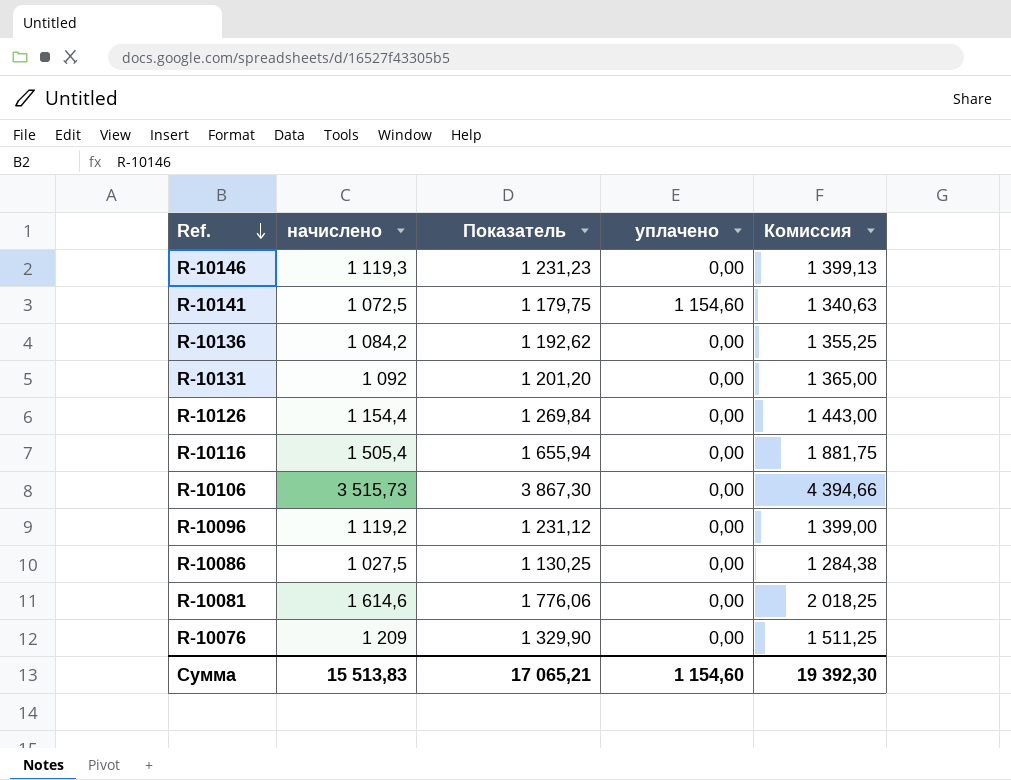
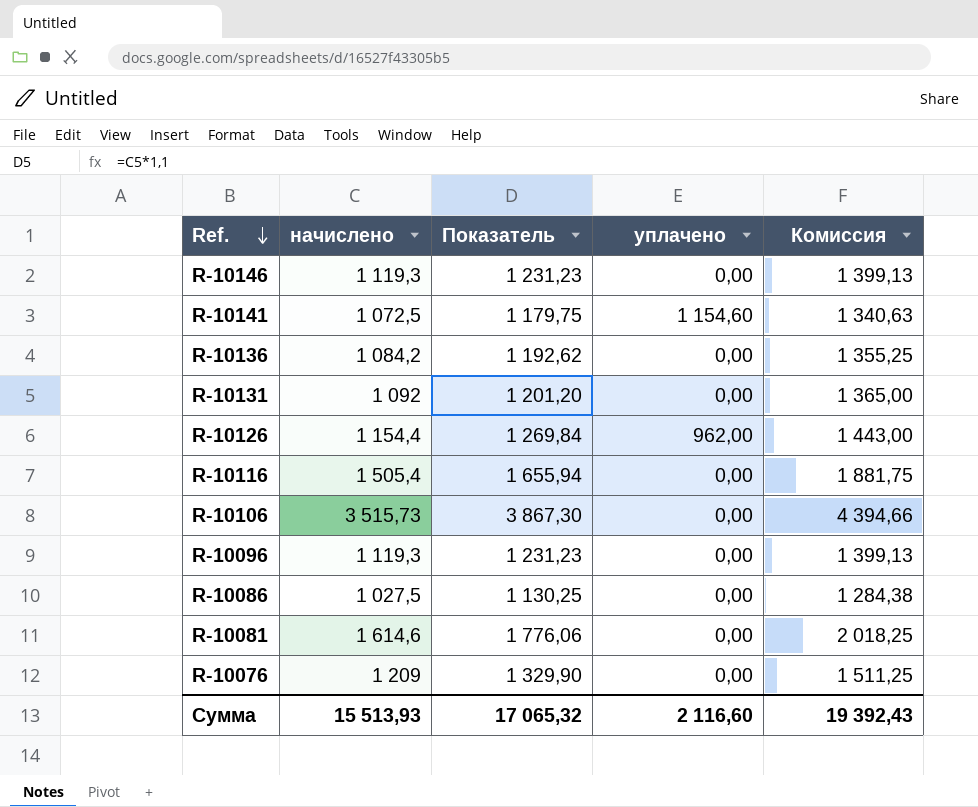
R-10126 | уплачено: 0,00 -> 962,00
R-10096 | начислено: 1 119,2 -> 1 119,3
R-10096 | Показатель: 1 231,12 -> 1 231,23
R-10096 | Комиссия: 1 399,00 -> 1 399,13
Сумма | начислено: 15 513,83 -> 15 513,93
Сумма | Показатель: 17 065,21 -> 17 065,32
Сумма | уплачено: 1 154,60 -> 2 116,60
Сумма | Комиссия: 19 392,30 -> 19 392,43

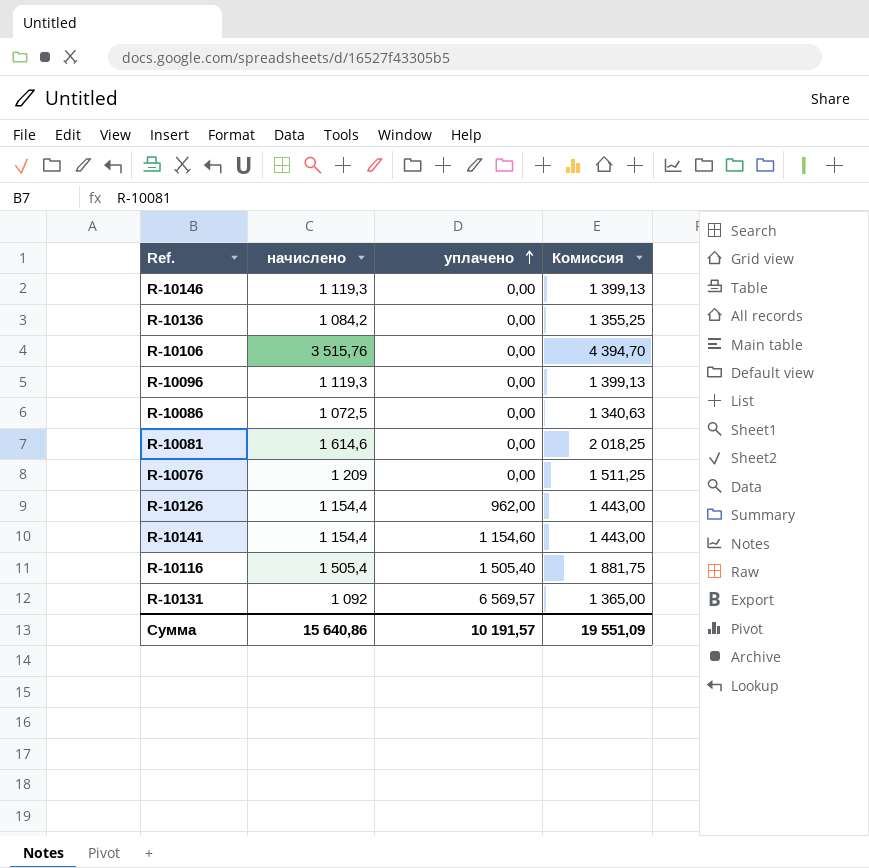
row order: Ref. descending -> уплачено ascending
column Показатель | formula: [начислено] * 1,1 -> none
R-10106 | начислено: 3 515,73 -> 3 515,76
R-10106 | Комиссия: 4 394,66 -> 4 394,70
R-10086 | начислено: 1 027,5 -> 1 072,5
R-10086 | Комиссия: 1 284,38 -> 1 340,63
R-10141 | начислено: 1 072,5 -> 1 154,4
R-10141 | Комиссия: 1 340,63 -> 1 443,00
R-10116 | уплачено: 0,00 -> 1 505,40
R-10131 | уплачено: 0,00 -> 6 569,57
Сумма | начислено: 15 513,93 -> 15 640,86
Сумма | уплачено: 2 116,60 -> 10 191,57
Сумма | Комиссия: 19 392,43 -> 19 551,09

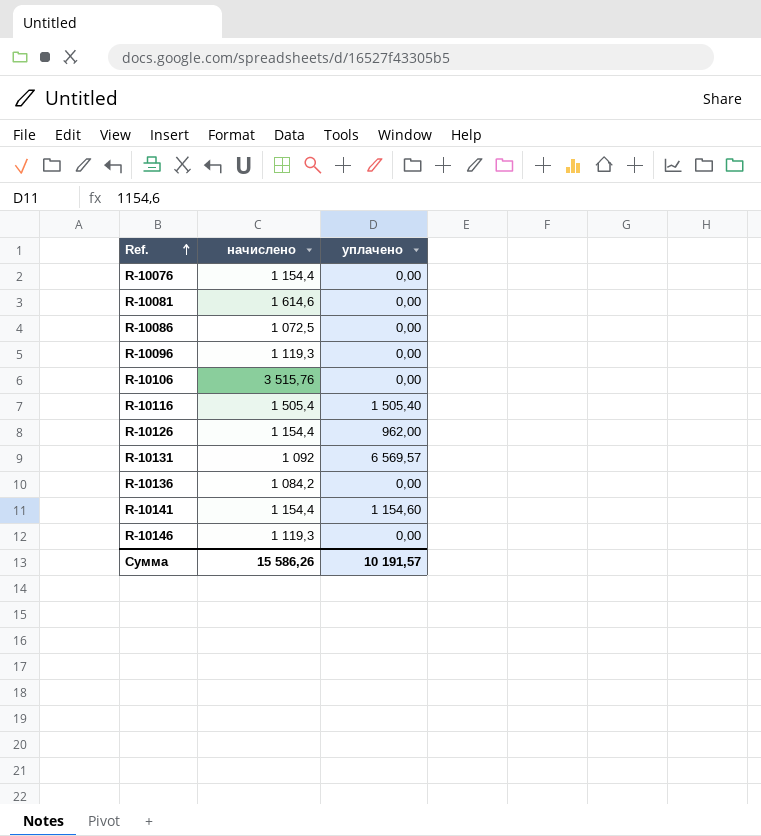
row order: уплачено ascending -> Ref. ascending
column Комиссия | formula: [начислено] * 1,25 -> none
R-10076 | начислено: 1 209 -> 1 154,4
Сумма | начислено: 15 640,86 -> 15 586,26

